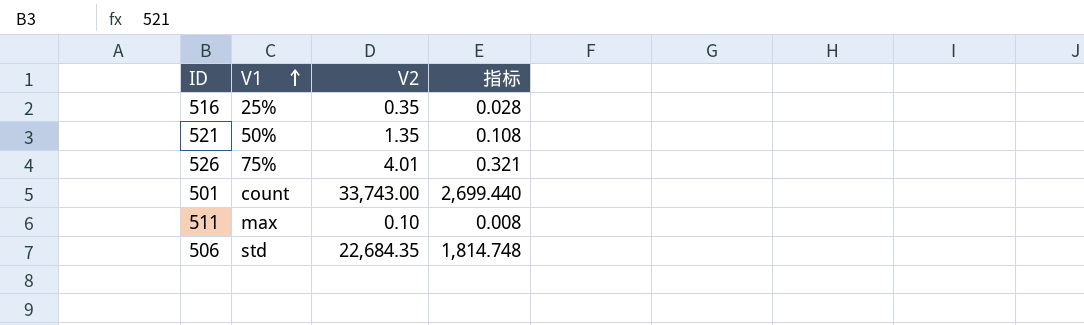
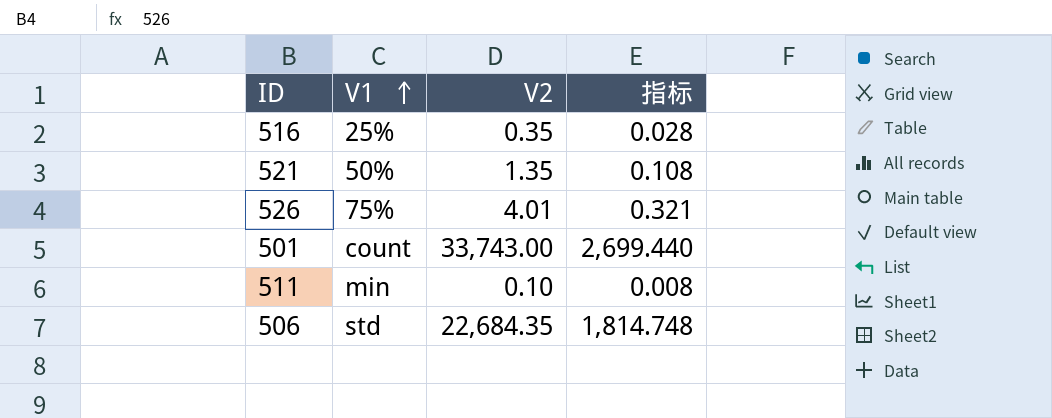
511 | V1: max -> min

